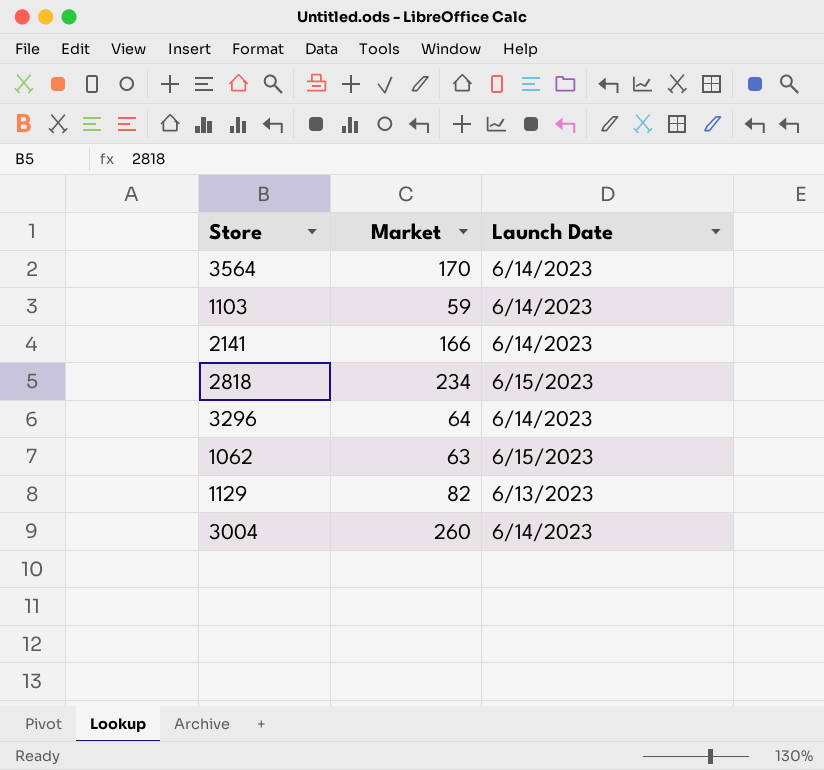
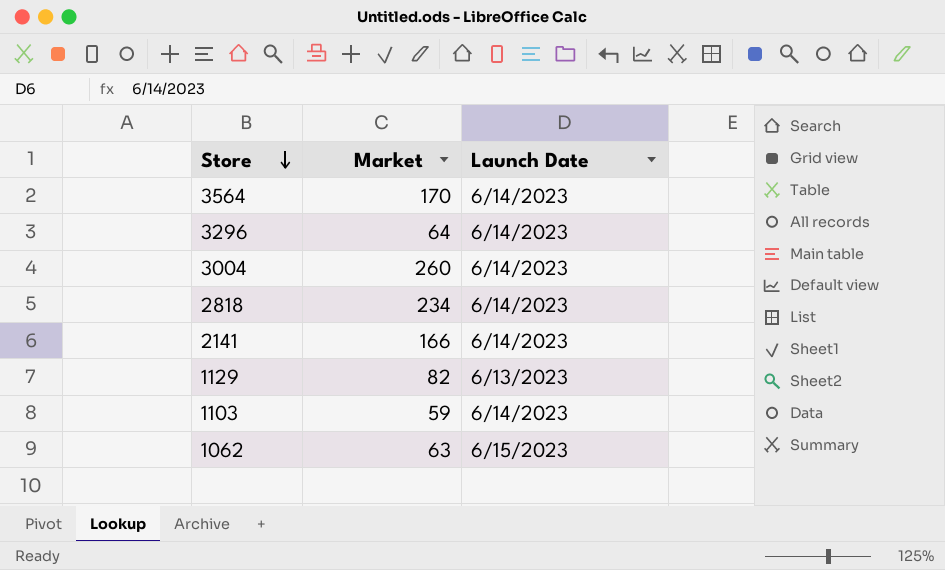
row order: none -> Store descending
2818 | Launch Date: 6/15/2023 -> 6/14/2023

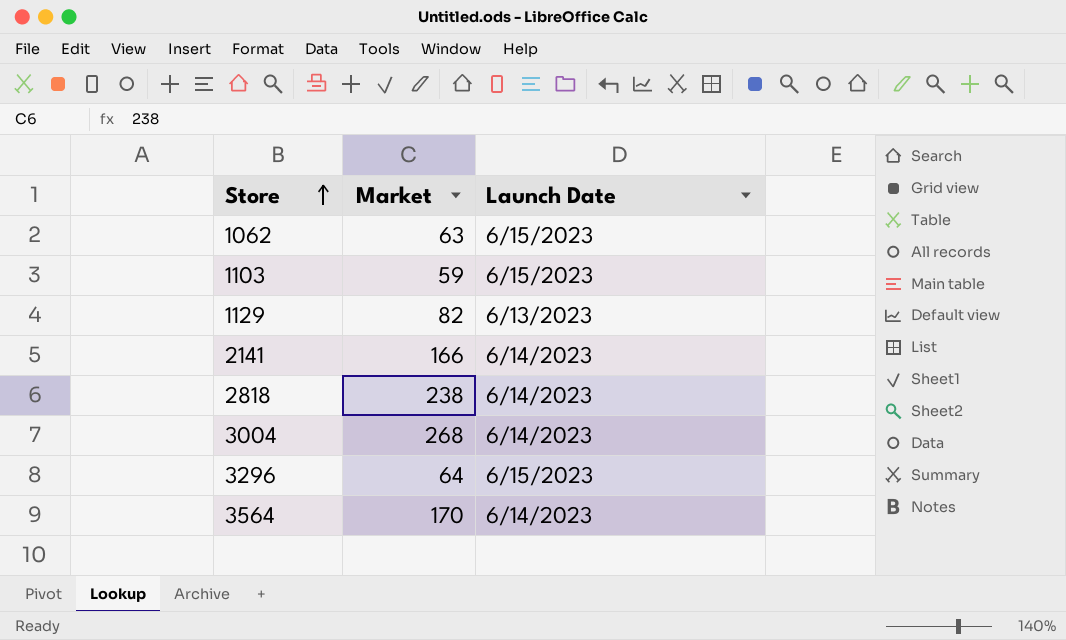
row order: Store descending -> Store ascending
1103 | Launch Date: 6/14/2023 -> 6/15/2023
2818 | Market: 234 -> 238
3004 | Market: 260 -> 268
3296 | Launch Date: 6/14/2023 -> 6/15/2023

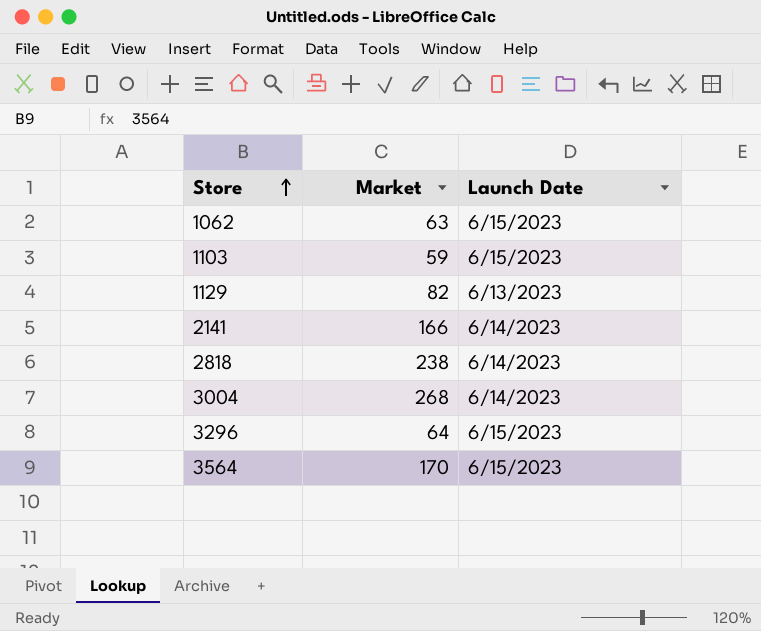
3564 | Launch Date: 6/14/2023 -> 6/15/2023

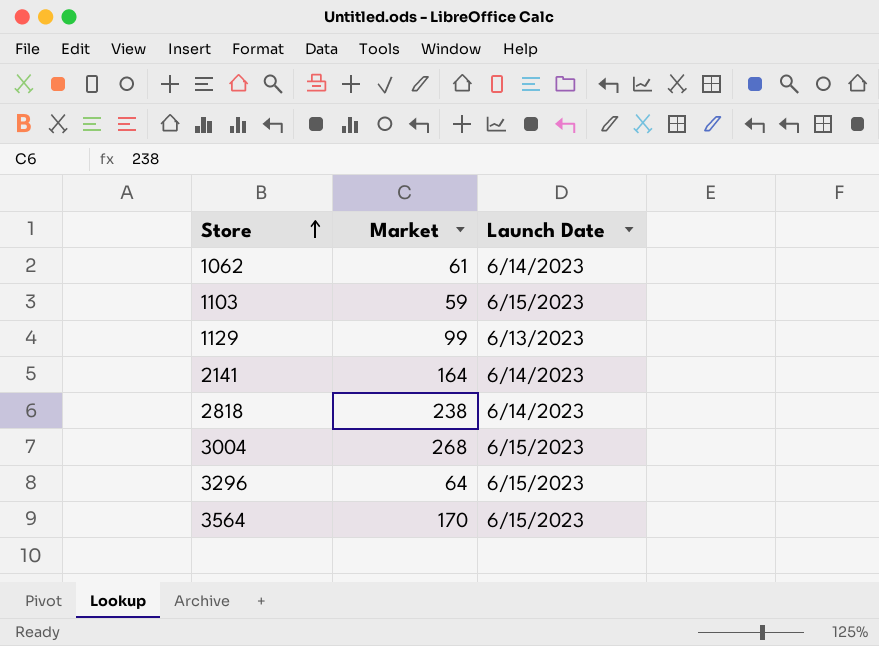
1062 | Market: 63 -> 61
1062 | Launch Date: 6/15/2023 -> 6/14/2023
1129 | Market: 82 -> 99
2141 | Market: 166 -> 164
3004 | Launch Date: 6/14/2023 -> 6/15/2023

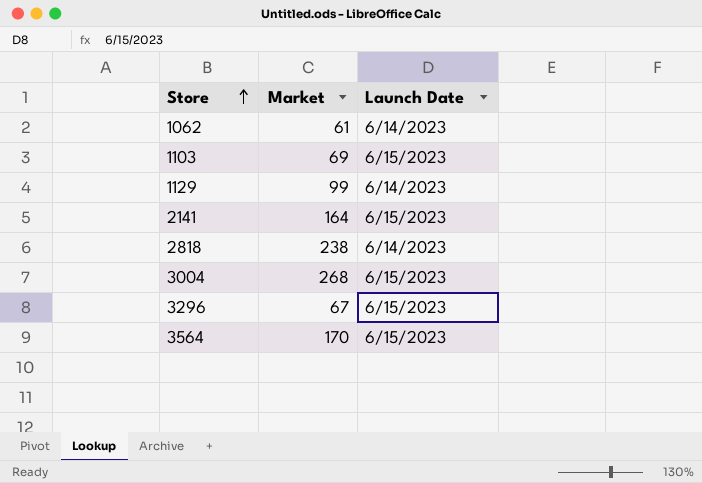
1103 | Market: 59 -> 69
1129 | Launch Date: 6/13/2023 -> 6/14/2023
2141 | Launch Date: 6/14/2023 -> 6/15/2023
3296 | Market: 64 -> 67

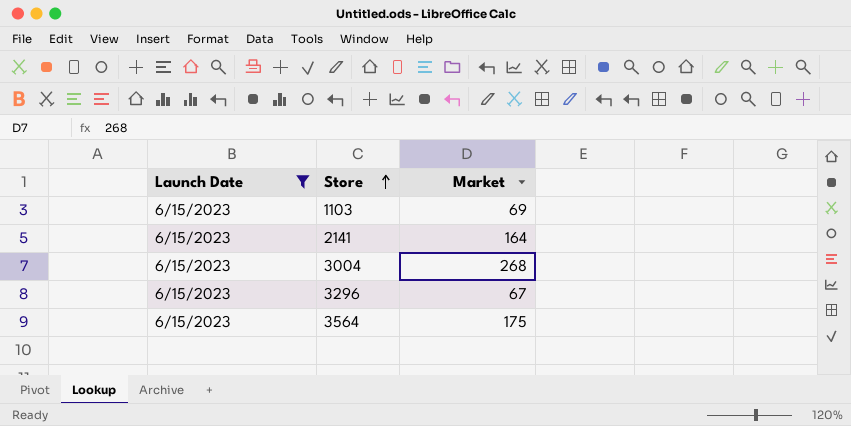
filter: none -> Launch Date = 6/15/2023
column Launch Date | position: 3 -> 1
3564 | Market: 170 -> 175

